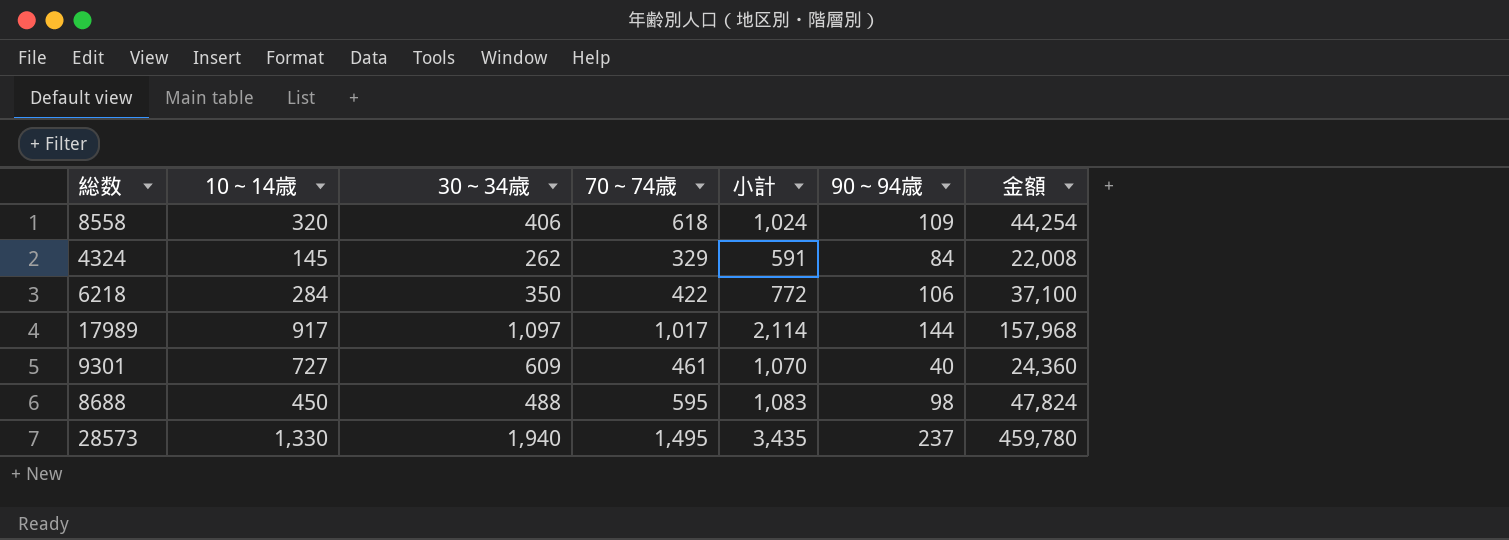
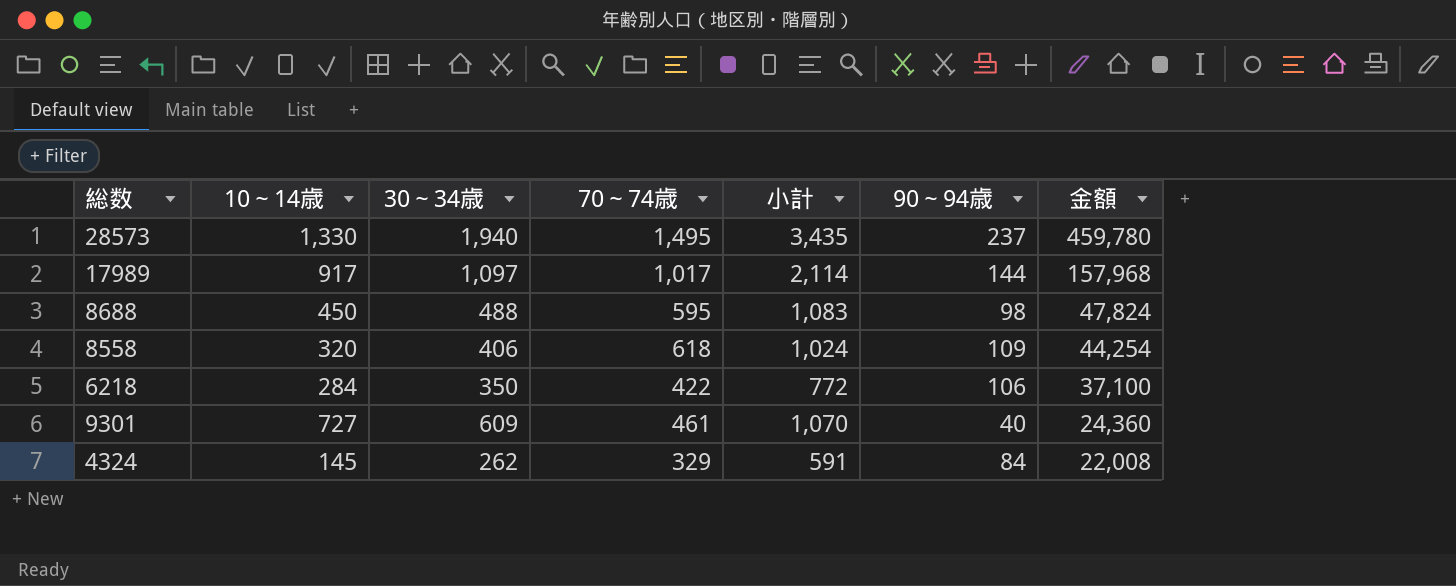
row order: none -> 金額 descending

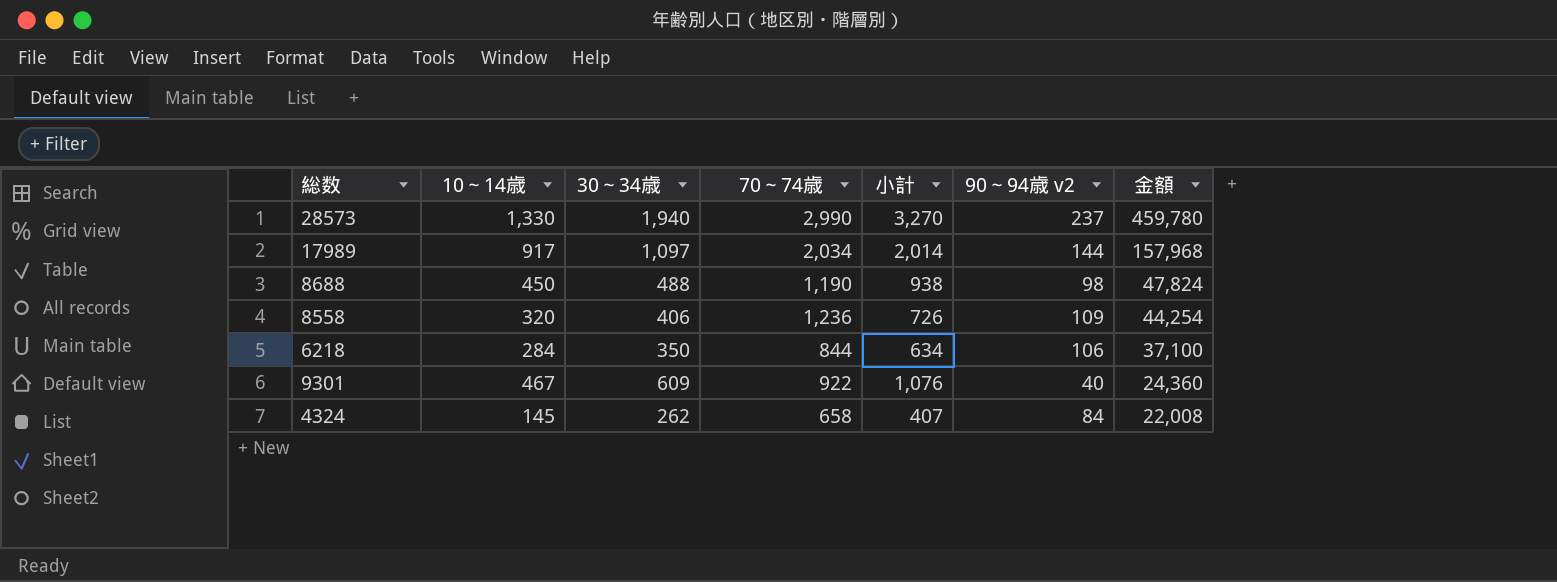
column 小計 | formula: [30～34歳] + [70～74歳] -> [10～14歳] + [30～34歳]
column name: 90～94歳 -> 90～94歳 v2
28573 | 70～74歳: 1,495 -> 2,990
17989 | 70～74歳: 1,017 -> 2,034
8688 | 70～74歳: 595 -> 1,190
8558 | 70～74歳: 618 -> 1,236
6218 | 70～74歳: 422 -> 844
9301 | 10～14歳: 727 -> 467
9301 | 70～74歳: 461 -> 922
4324 | 70～74歳: 329 -> 658

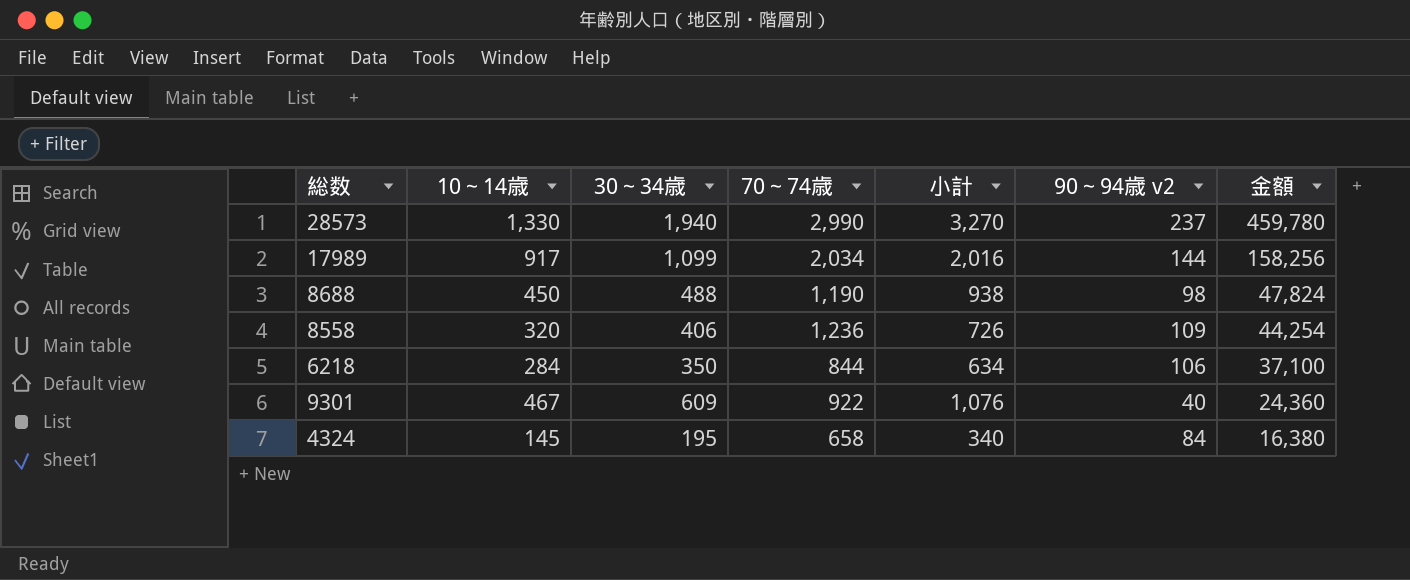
17989 | 30～34歳: 1,097 -> 1,099
17989 | 小計: 2,014 -> 2,016
17989 | 金額: 157,968 -> 158,256
4324 | 30～34歳: 262 -> 195
4324 | 小計: 407 -> 340
4324 | 金額: 22,008 -> 16,380

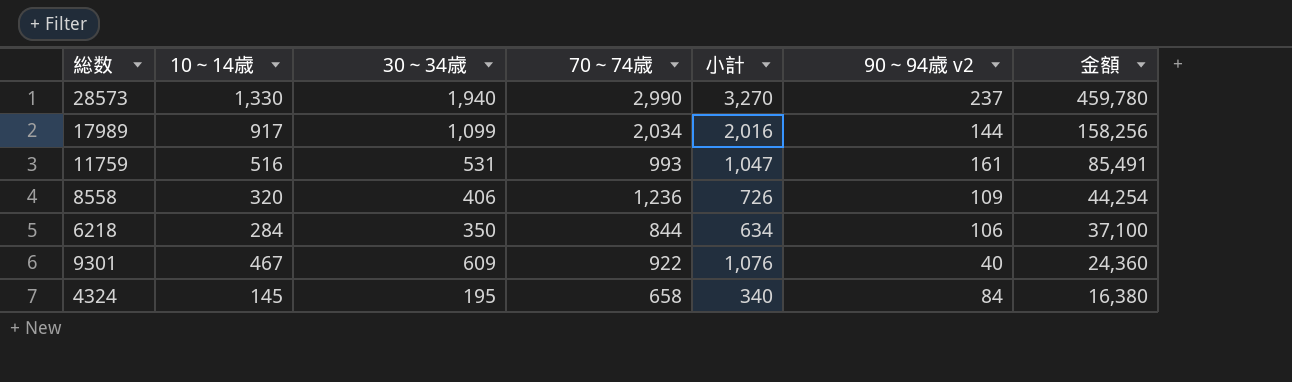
row 8688: 450 | 488 | 1,190 | 938 | 98 | 47,824 -> none
row 11759: none -> 516 | 531 | 993 | 1,047 | 161 | 85,491

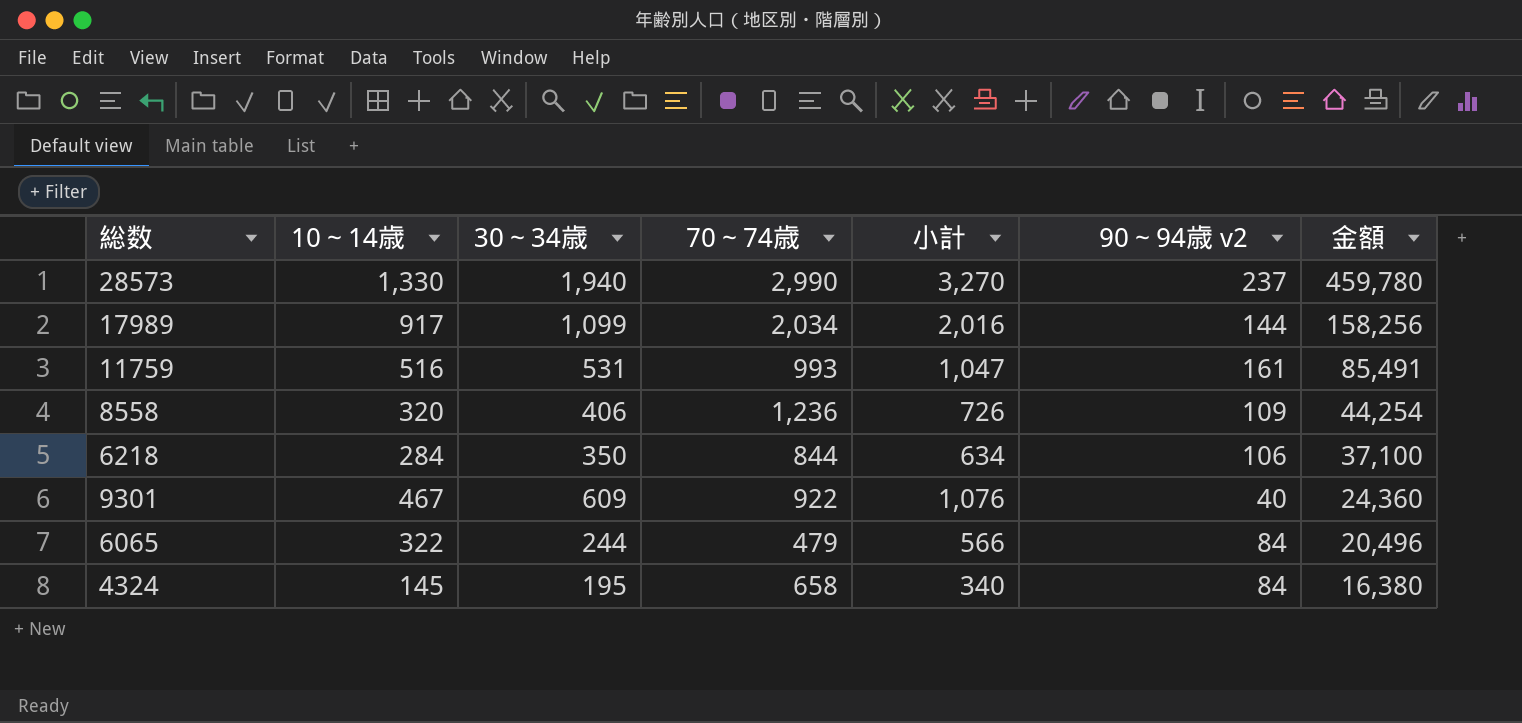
row 6065: none -> 322 | 244 | 479 | 566 | 84 | 20,496

